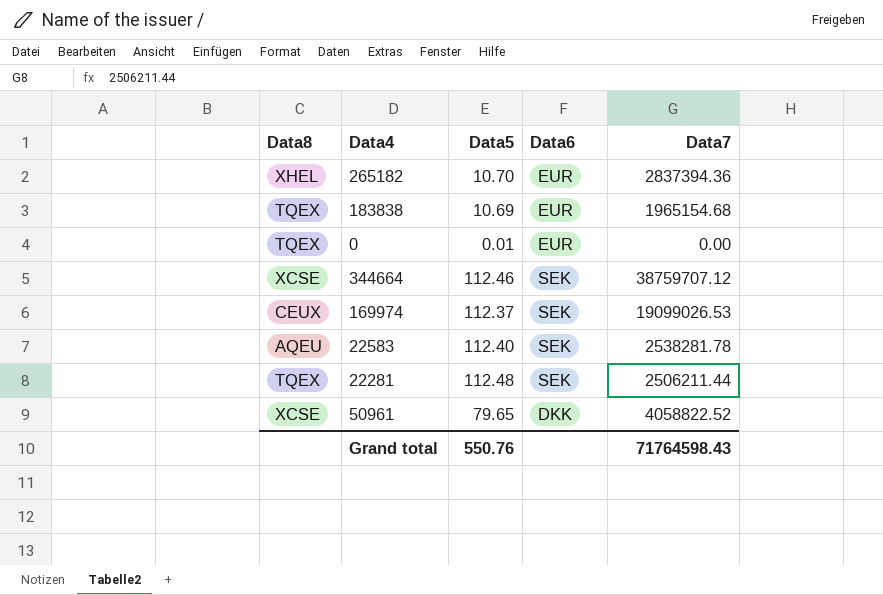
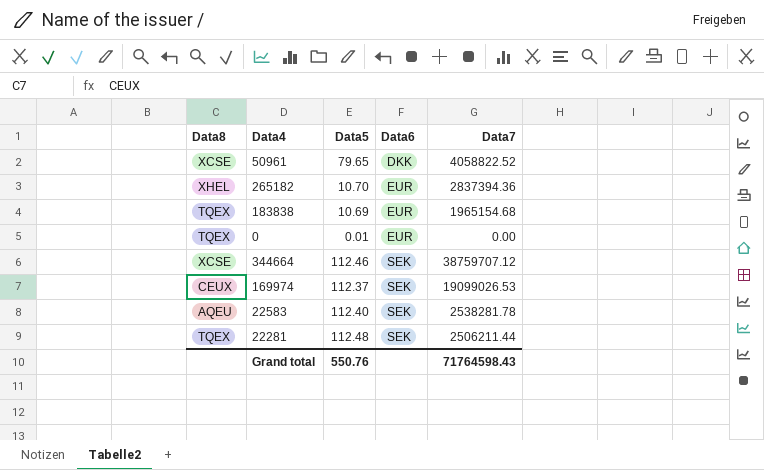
row order: none -> Data6 ascending

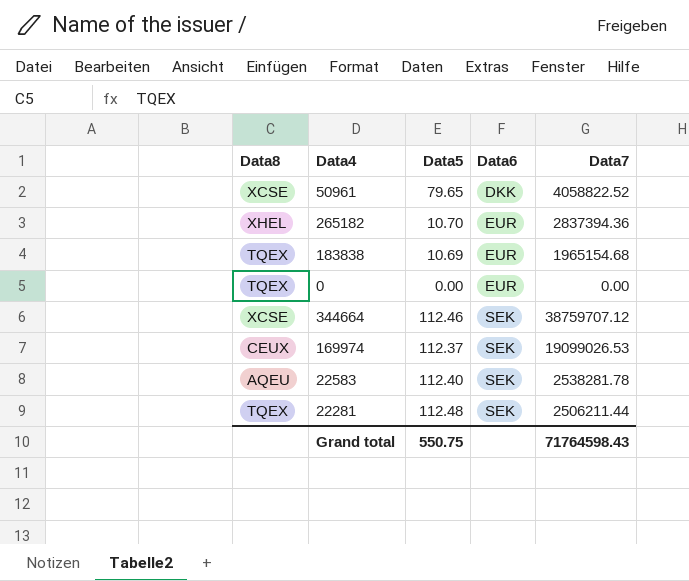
0 | Data5: 0.01 -> 0.00
Grand total | Data5: 550.76 -> 550.75

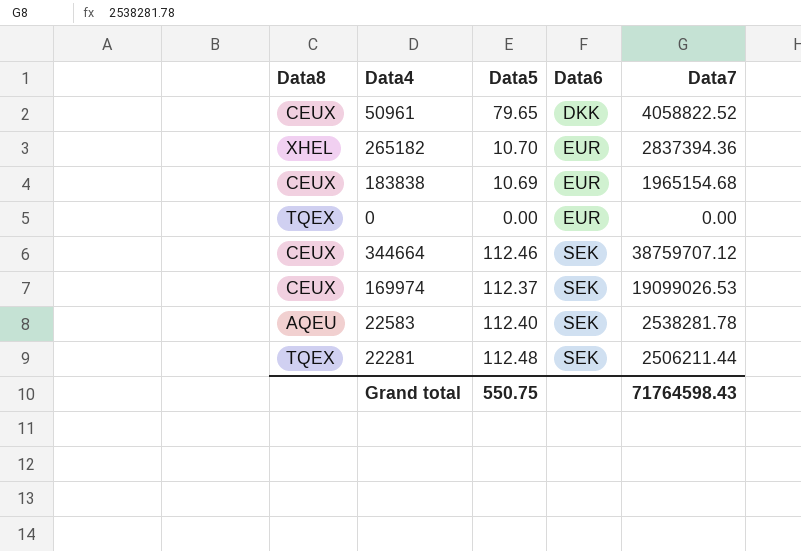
50961 | Data8: XCSE -> CEUX
183838 | Data8: TQEX -> CEUX
344664 | Data8: XCSE -> CEUX

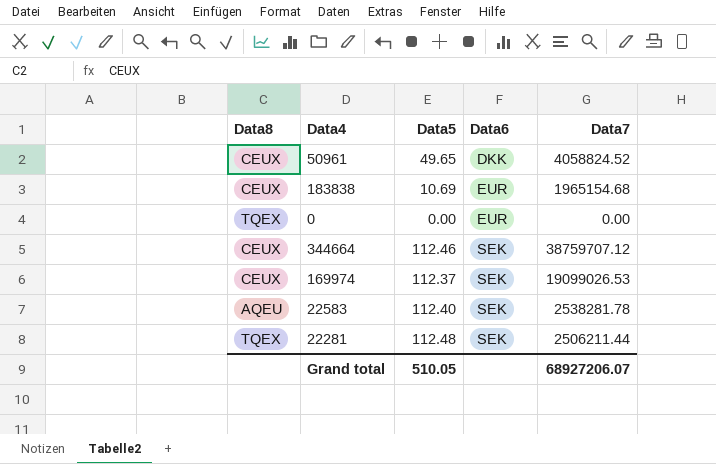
row 265182: XHEL | 10.70 | EUR | 2837394.36 -> none
50961 | Data5: 79.65 -> 49.65
50961 | Data7: 4058822.52 -> 4058824.52
Grand total | Data5: 550.75 -> 510.05
Grand total | Data7: 71764598.43 -> 68927206.07

